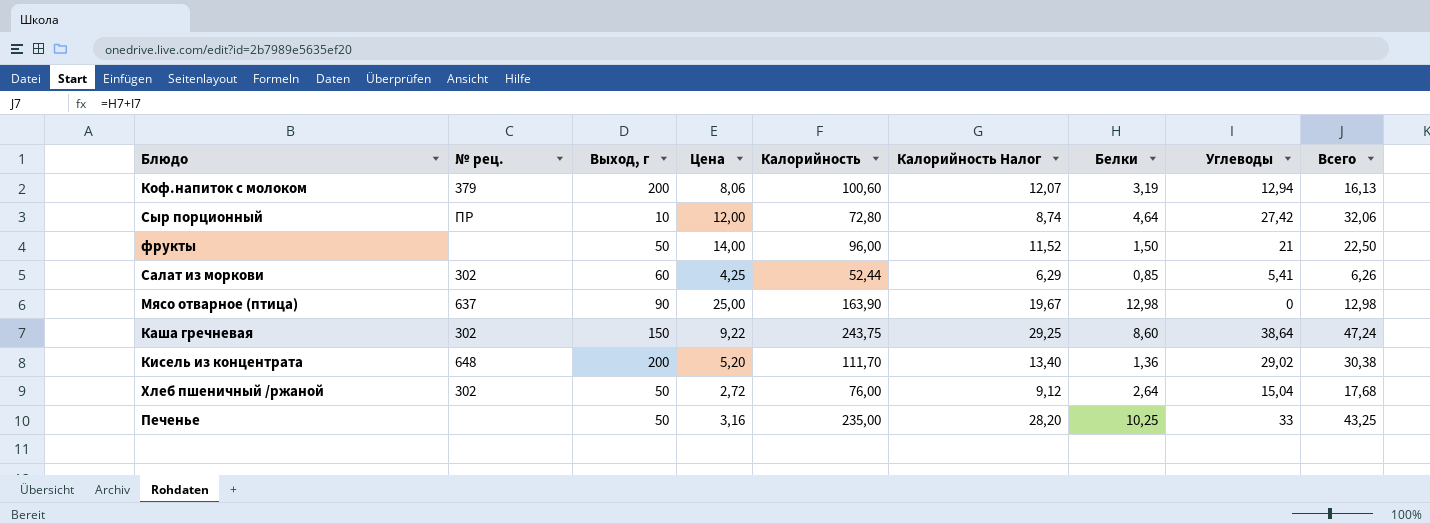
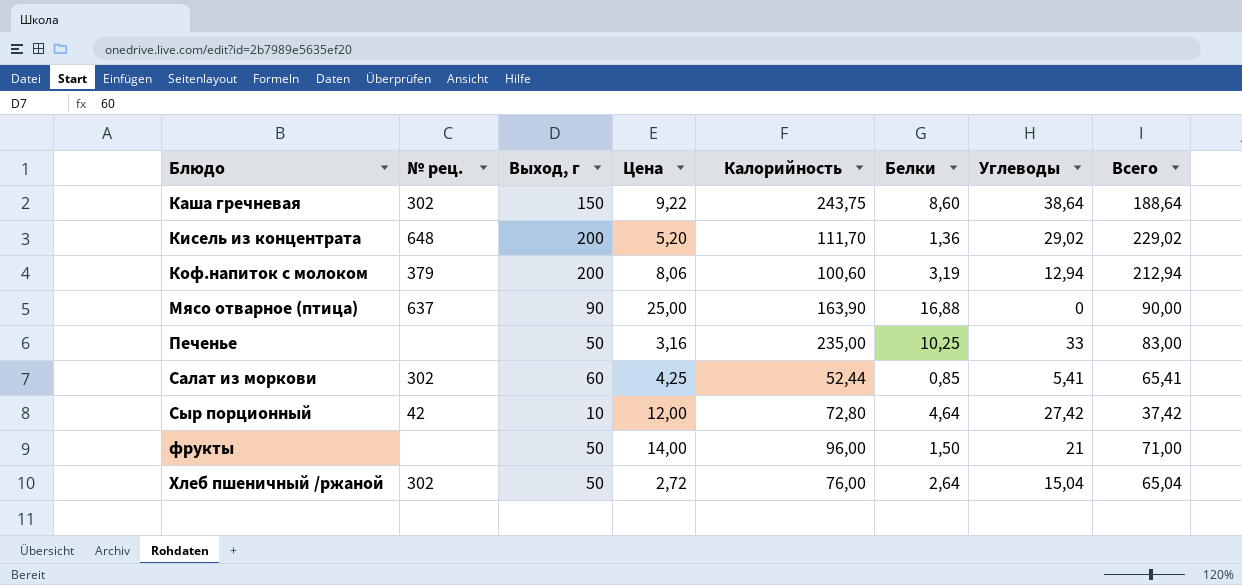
row order: none -> Блюдо ascending
column Калорийность Налог | formula: [Калорийность] * 0,12 -> none
column Всего | formula: [Белки] + [Углеводы] -> [Выход, г] + [Углеводы]
Мясо отварное (птица) | Белки: 12,98 -> 16,88
Сыр порционный | № рец.: ПР -> 42

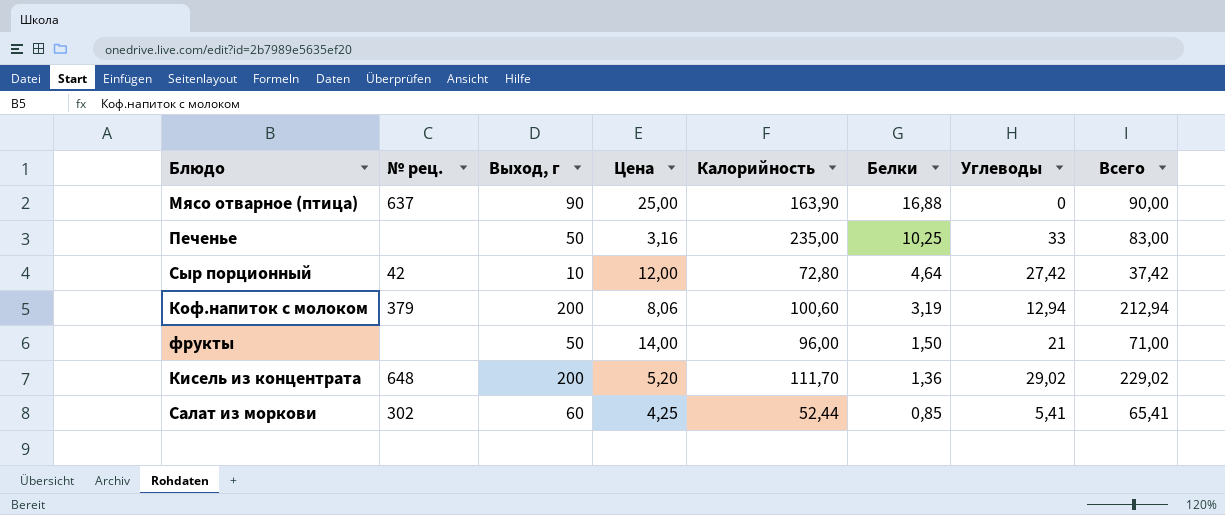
row order: Блюдо ascending -> Белки descending
row Каша гречневая: 302 | 150 | 9,22 | 243,75 | 8,60 | 38,64 | 188,64 -> none
row Хлеб пшеничный /ржаной: 302 | 50 | 2,72 | 76,00 | 2,64 | 15,04 | 65,04 -> none

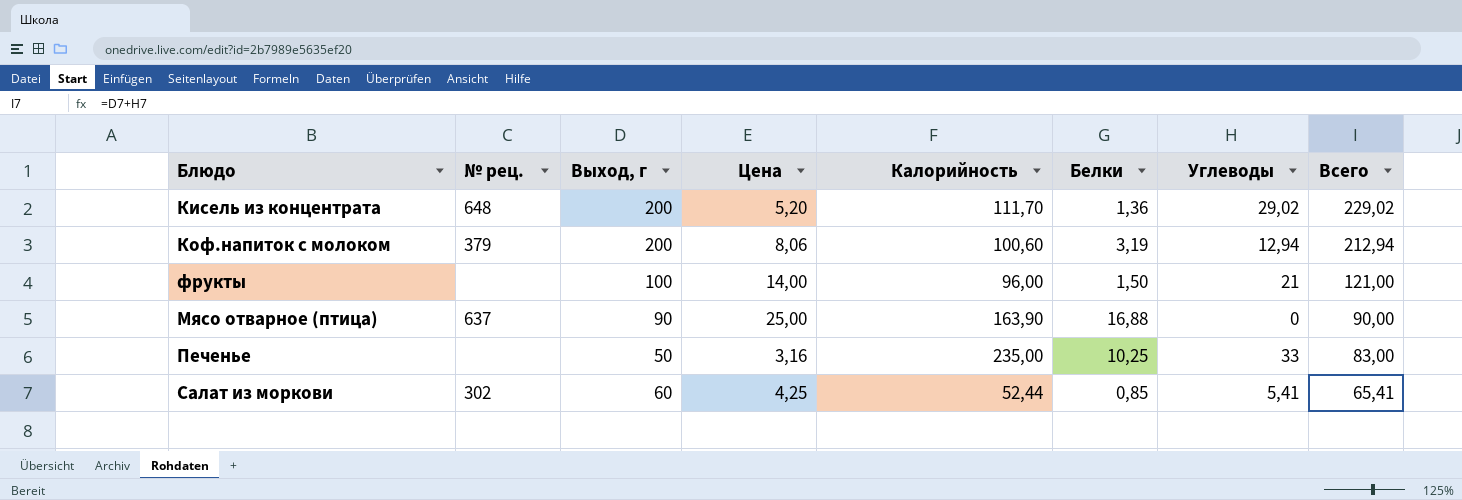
row order: Белки descending -> Всего descending
row Сыр порционный: 42 | 10 | 12,00 | 72,80 | 4,64 | 27,42 | 37,42 -> none
фрукты | Выход, г: 50 -> 100
фрукты | Всего: 71,00 -> 121,00

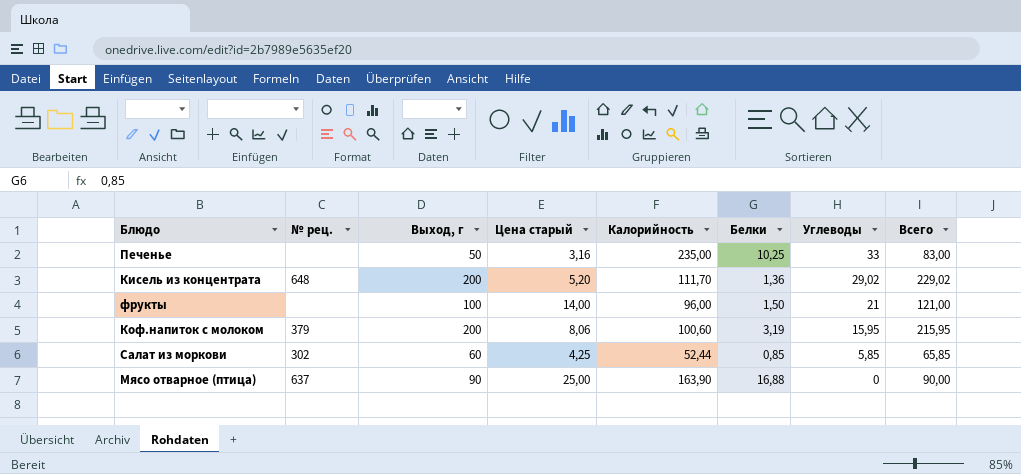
row order: Всего descending -> Углеводы descending
column name: Цена -> Цена старый
Коф.напиток с молоком | Углеводы: 12,94 -> 15,95
Коф.напиток с молоком | Всего: 212,94 -> 215,95
Салат из моркови | Углеводы: 5,41 -> 5,85
Салат из моркови | Всего: 65,41 -> 65,85

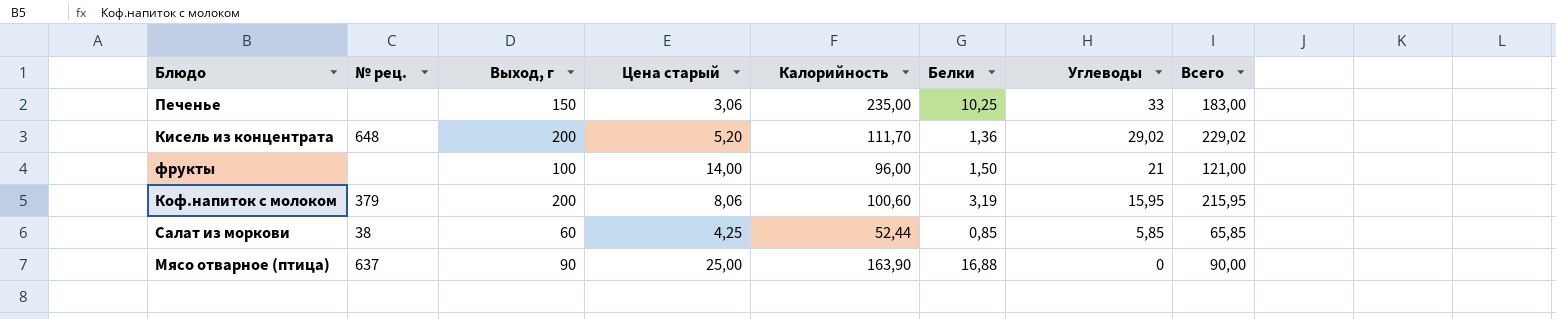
Печенье | Выход, г: 50 -> 150
Печенье | Цена старый: 3,16 -> 3,06
Печенье | Всего: 83,00 -> 183,00
Салат из моркови | № рец.: 302 -> 38

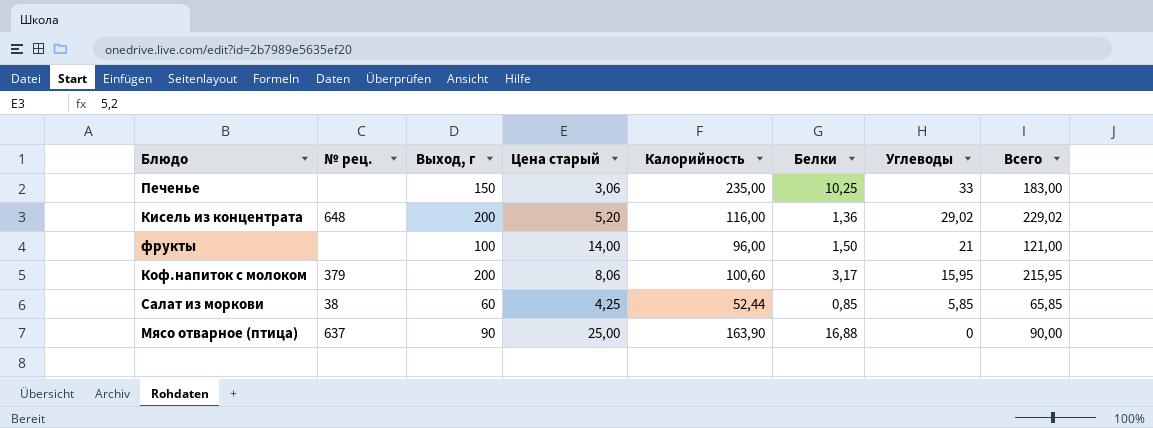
Кисель из концентрата | Калорийность: 111,70 -> 116,00
Коф.напиток с молоком | Белки: 3,19 -> 3,17

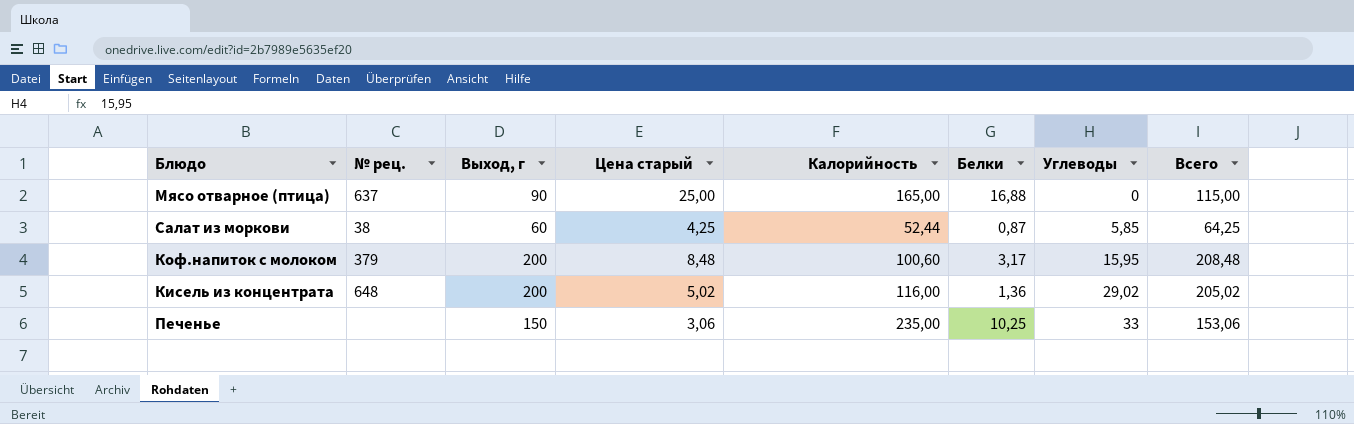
row order: Углеводы descending -> Углеводы ascending
column Всего | formula: [Выход, г] + [Углеводы] -> [Выход, г] + [Цена старый]
row фрукты: none | 100 | 14,00 | 96,00 | 1,50 | 21 | 121,00 -> none
Мясо отварное (птица) | Калорийность: 163,90 -> 165,00
Салат из моркови | Белки: 0,85 -> 0,87
Коф.напиток с молоком | Цена старый: 8,06 -> 8,48
Кисель из концентрата | Цена старый: 5,20 -> 5,02

